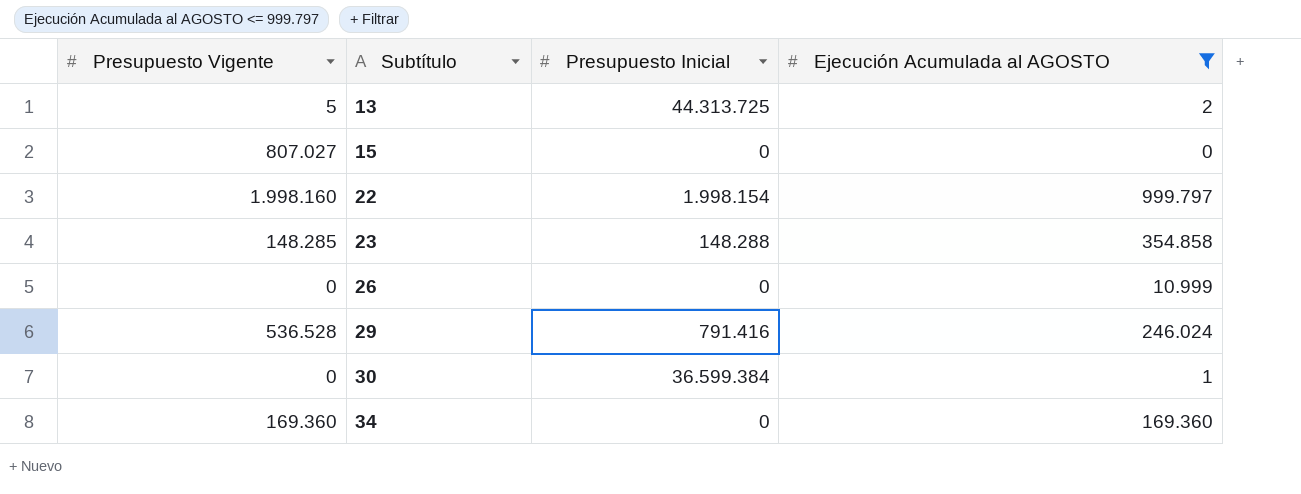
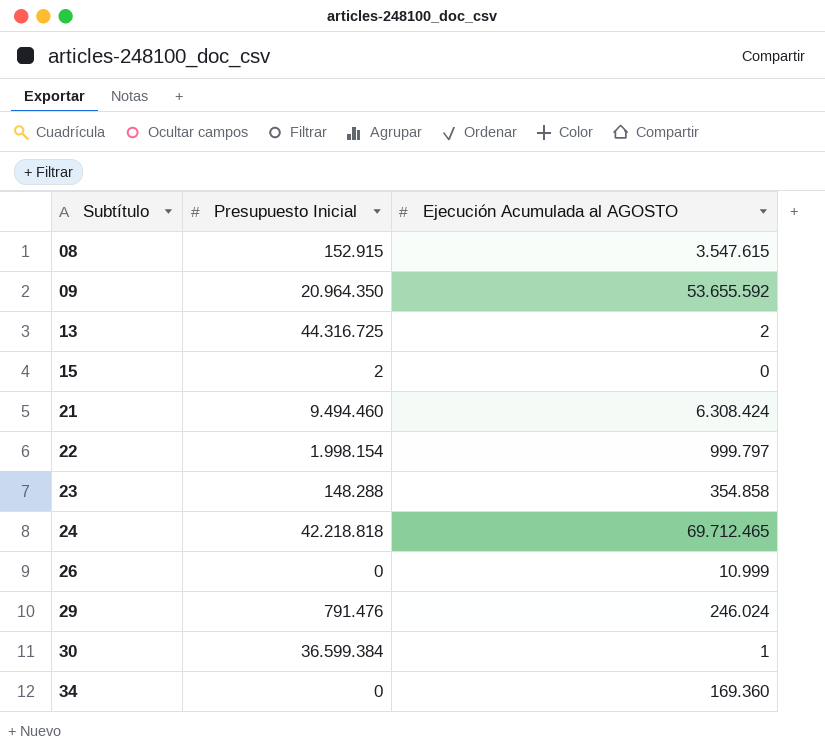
filter: Ejecución Acumulada al AGOSTO <= 999.797 -> none
column Presupuesto Vigente | position: 1 -> none
13 | Presupuesto Inicial: 44.313.725 -> 44.316.725
15 | Presupuesto Inicial: 0 -> 2
29 | Presupuesto Inicial: 791.416 -> 791.476

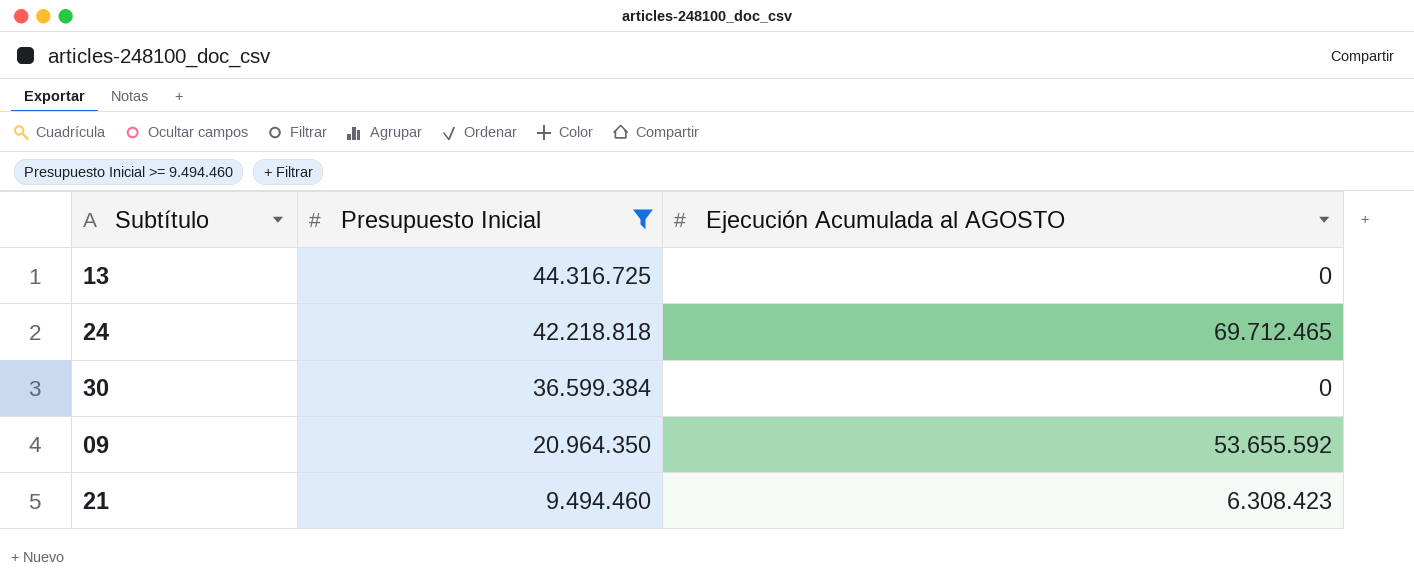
filter: none -> Presupuesto Inicial >= 9.494.460
row order: Subtítulo ascending -> Presupuesto Inicial descending
13 | Ejecución Acumulada al AGOSTO: 2 -> 0
30 | Ejecución Acumulada al AGOSTO: 1 -> 0
21 | Ejecución Acumulada al AGOSTO: 6.308.424 -> 6.308.423

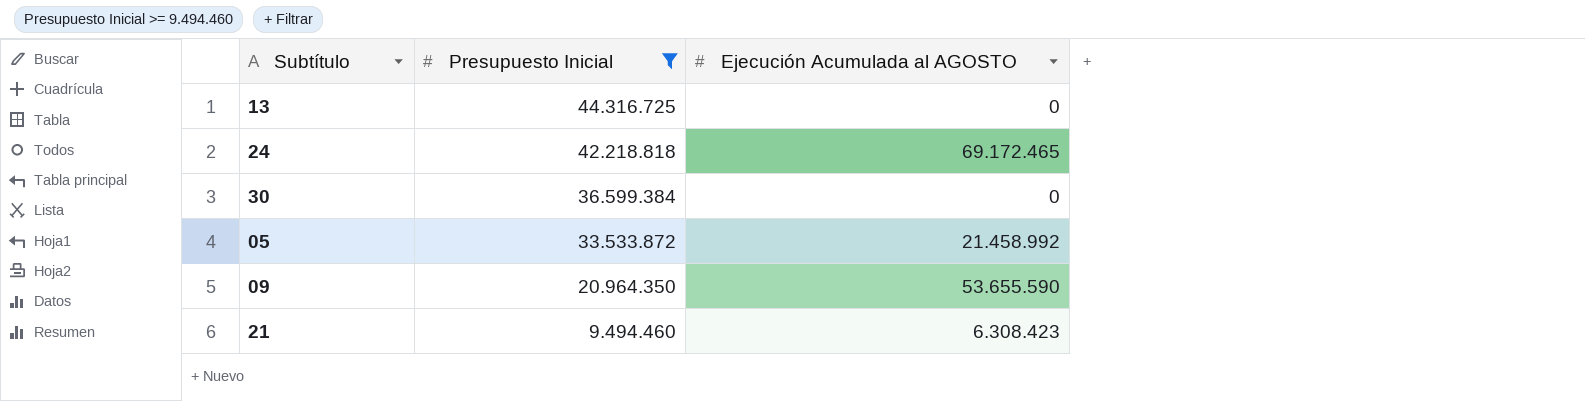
24 | Ejecución Acumulada al AGOSTO: 69.712.465 -> 69.172.465
row 05: none -> 33.533.872 | 21.458.992
09 | Ejecución Acumulada al AGOSTO: 53.655.592 -> 53.655.590

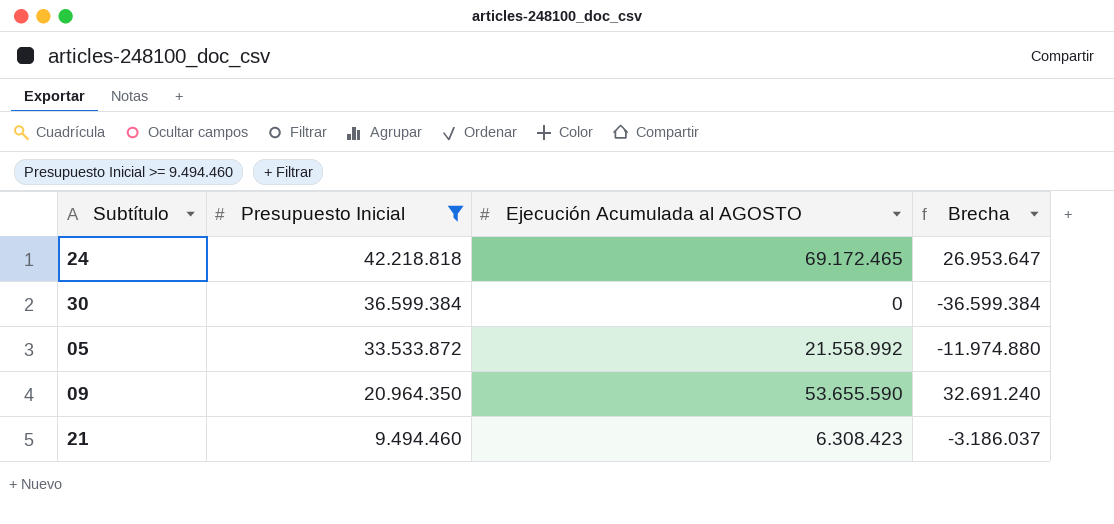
column Brecha | formula: none -> [Ejecución Acumulada al AGOSTO] - [Presupuesto Inicial]
row 13: 44.316.725 | 0 -> none
05 | Ejecución Acumulada al AGOSTO: 21.458.992 -> 21.558.992

